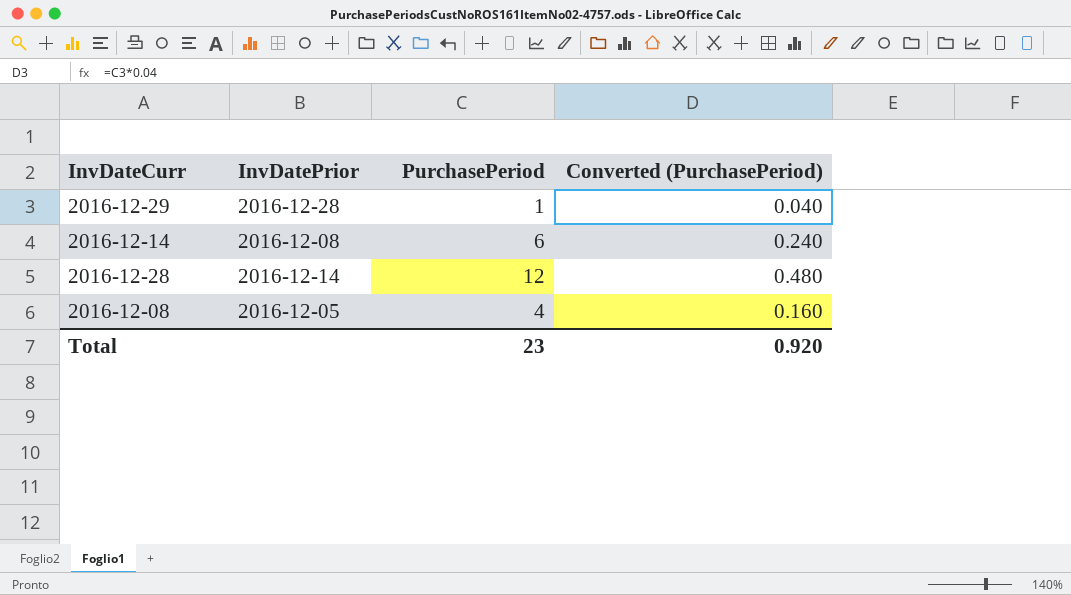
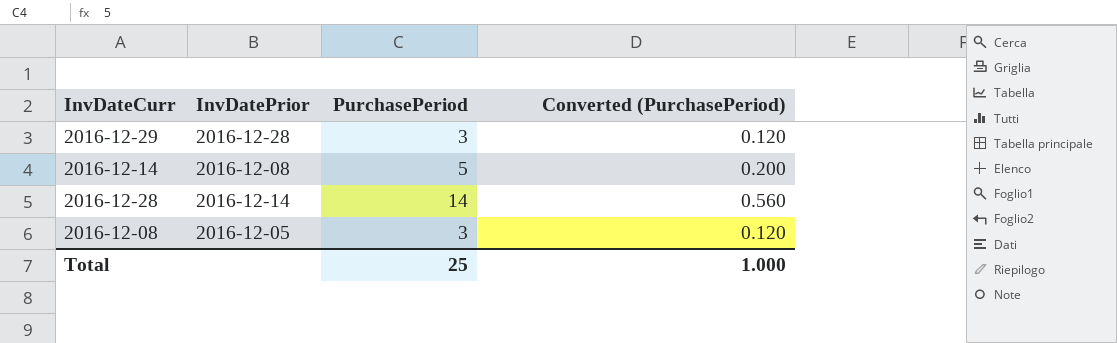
2016-12-29 | PurchasePeriod: 1 -> 3
2016-12-29 | Converted (PurchasePeriod): 0.040 -> 0.120
2016-12-14 | PurchasePeriod: 6 -> 5
2016-12-14 | Converted (PurchasePeriod): 0.240 -> 0.200
2016-12-28 | PurchasePeriod: 12 -> 14
2016-12-28 | Converted (PurchasePeriod): 0.480 -> 0.560
2016-12-08 | PurchasePeriod: 4 -> 3
2016-12-08 | Converted (PurchasePeriod): 0.160 -> 0.120
Total | PurchasePeriod: 23 -> 25
Total | Converted (PurchasePeriod): 0.920 -> 1.000

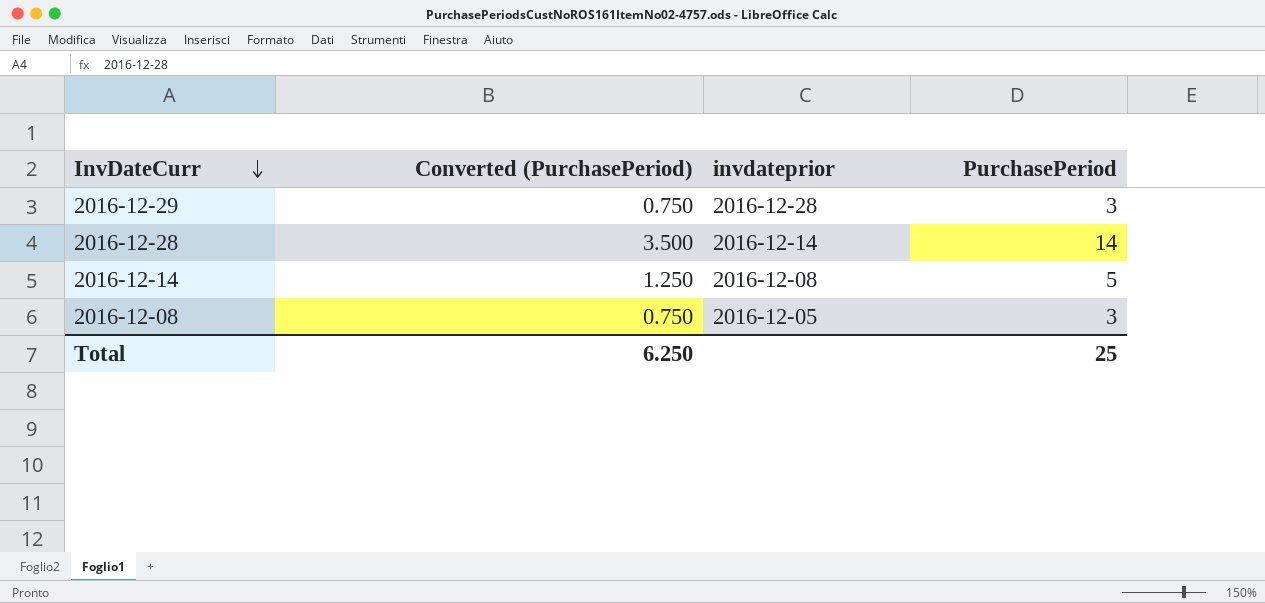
row order: none -> InvDateCurr descending
column Converted (PurchasePeriod) | formula: [PurchasePeriod] * 0.04 -> [PurchasePeriod] * 0.25
column Converted (PurchasePeriod) | position: 4 -> 2
column name: InvDatePrior -> invdateprior
Total | Converted (PurchasePeriod): 1.000 -> 6.250

